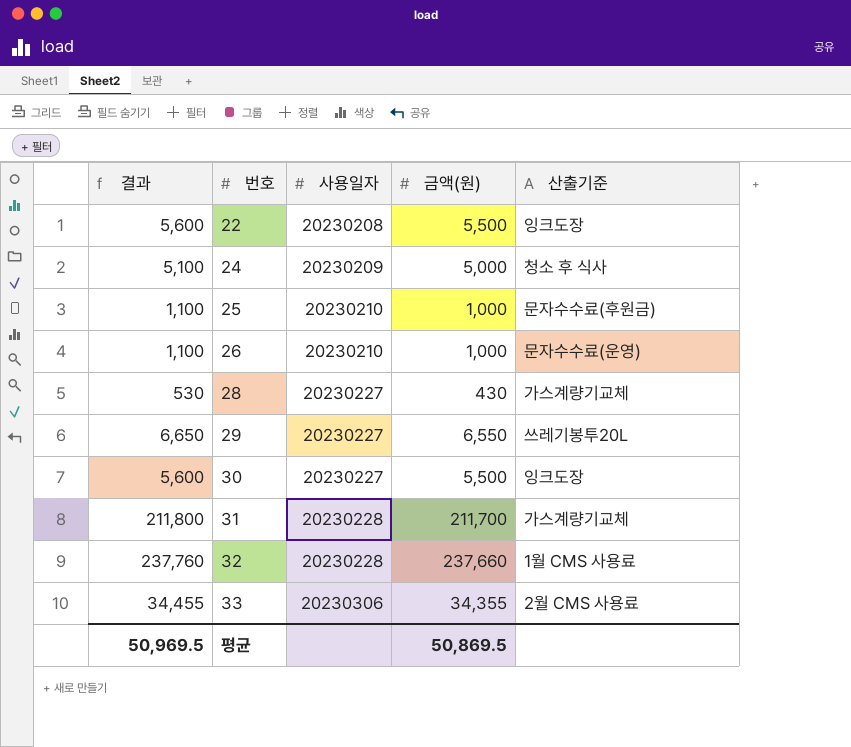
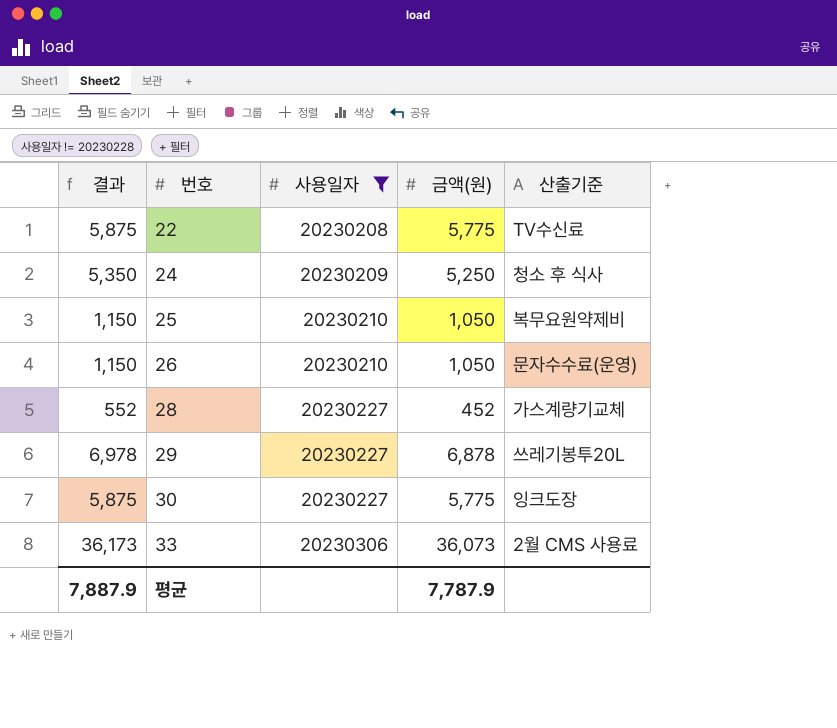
filter: none -> 사용일자 != 20230228
22 | 결과: 5,600 -> 5,875
22 | 금액(원): 5,500 -> 5,775
22 | 산출기준: 잉크도장 -> TV수신료
24 | 결과: 5,100 -> 5,350
24 | 금액(원): 5,000 -> 5,250
25 | 결과: 1,100 -> 1,150
25 | 금액(원): 1,000 -> 1,050
25 | 산출기준: 문자수수료(후원금) -> 복무요원약제비
26 | 결과: 1,100 -> 1,150
26 | 금액(원): 1,000 -> 1,050
28 | 결과: 530 -> 552
28 | 금액(원): 430 -> 452
29 | 결과: 6,650 -> 6,978
29 | 금액(원): 6,550 -> 6,878
30 | 결과: 5,600 -> 5,875
30 | 금액(원): 5,500 -> 5,775
33 | 결과: 34,455 -> 36,173
33 | 금액(원): 34,355 -> 36,073
평균 | 결과: 50,969.5 -> 7,887.9
평균 | 금액(원): 50,869.5 -> 7,787.9

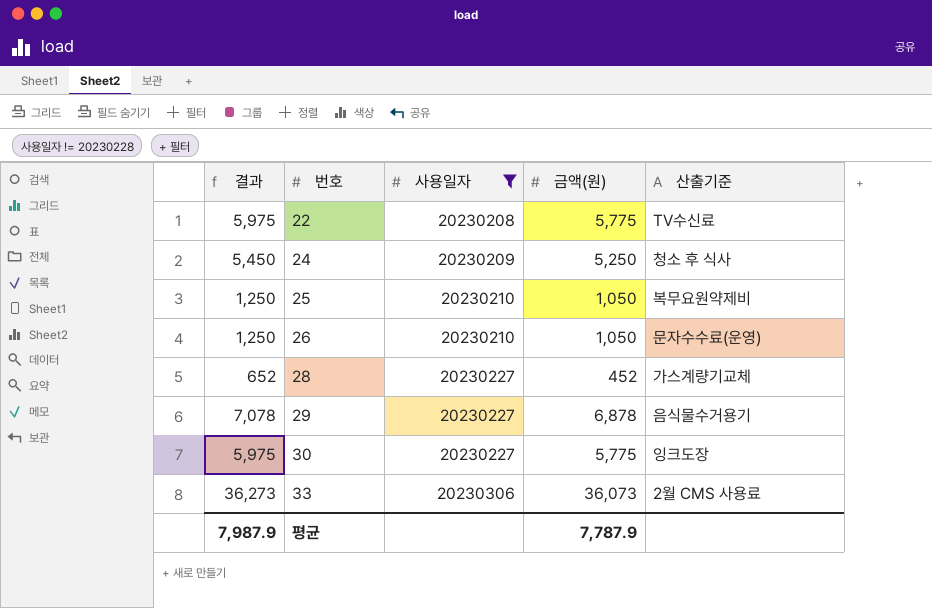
column 결과 | formula: [금액(원)] + 100 -> [금액(원)] + 200
29 | 산출기준: 쓰레기봉투20L -> 음식물수거용기
평균 | 결과: 7,887.9 -> 7,987.9

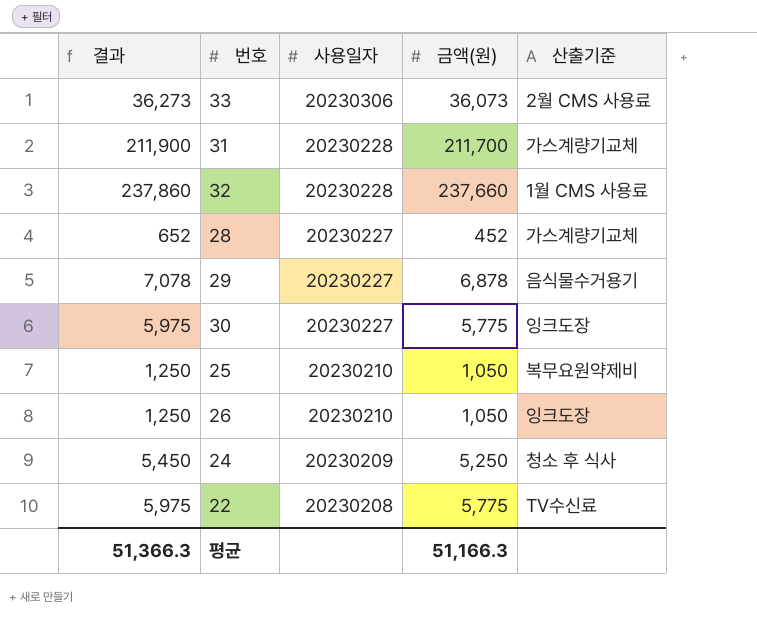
filter: 사용일자 != 20230228 -> none
row order: 번호 ascending -> 사용일자 descending
26 | 산출기준: 문자수수료(운영) -> 잉크도장
평균 | 결과: 7,987.9 -> 51,366.3
평균 | 금액(원): 7,787.9 -> 51,166.3

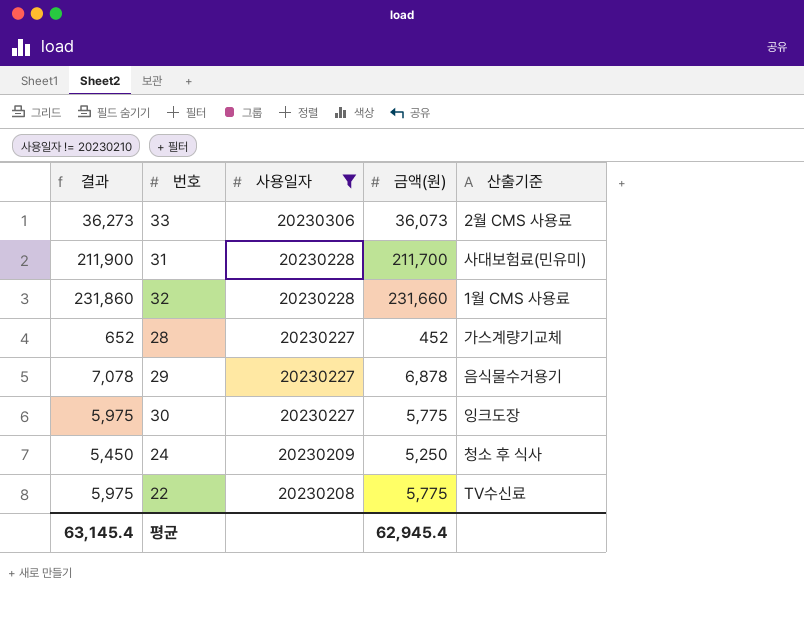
filter: none -> 사용일자 != 20230210
31 | 산출기준: 가스계량기교체 -> 사대보험료(민유미)
32 | 결과: 237,860 -> 231,860
32 | 금액(원): 237,660 -> 231,660
평균 | 결과: 51,366.3 -> 63,145.4
평균 | 금액(원): 51,166.3 -> 62,945.4

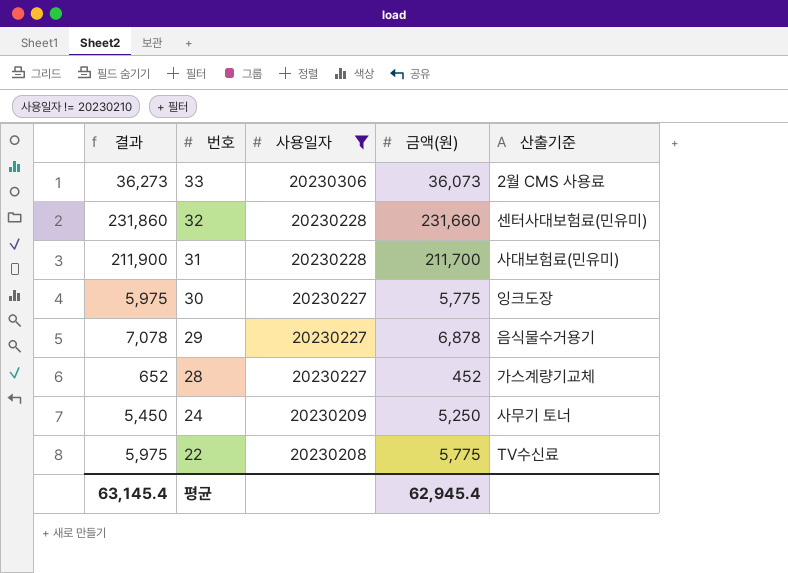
row order: 사용일자 descending -> 번호 descending
32 | 산출기준: 1월 CMS 사용료 -> 센터사대보험료(민유미)
24 | 산출기준: 청소 후 식사 -> 사무기 토너

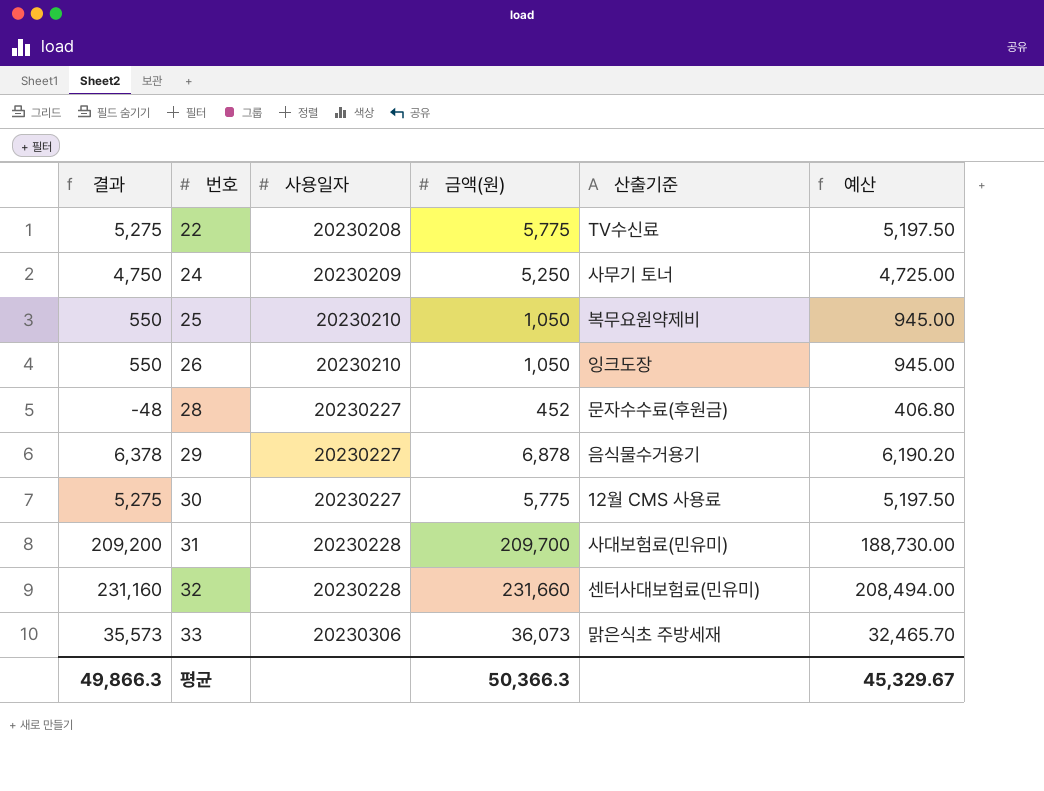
filter: 사용일자 != 20230210 -> none
row order: 번호 descending -> 번호 ascending
column 결과 | formula: [금액(원)] + 200 -> [금액(원)] - 500
column 예산 | formula: none -> [금액(원)] * 0.9
28 | 산출기준: 가스계량기교체 -> 문자수수료(후원금)
30 | 산출기준: 잉크도장 -> 12월 CMS 사용료
31 | 금액(원): 211,700 -> 209,700
33 | 산출기준: 2월 CMS 사용료 -> 맑은식초 주방세재
평균 | 결과: 63,145.4 -> 49,866.3
평균 | 금액(원): 62,945.4 -> 50,366.3

